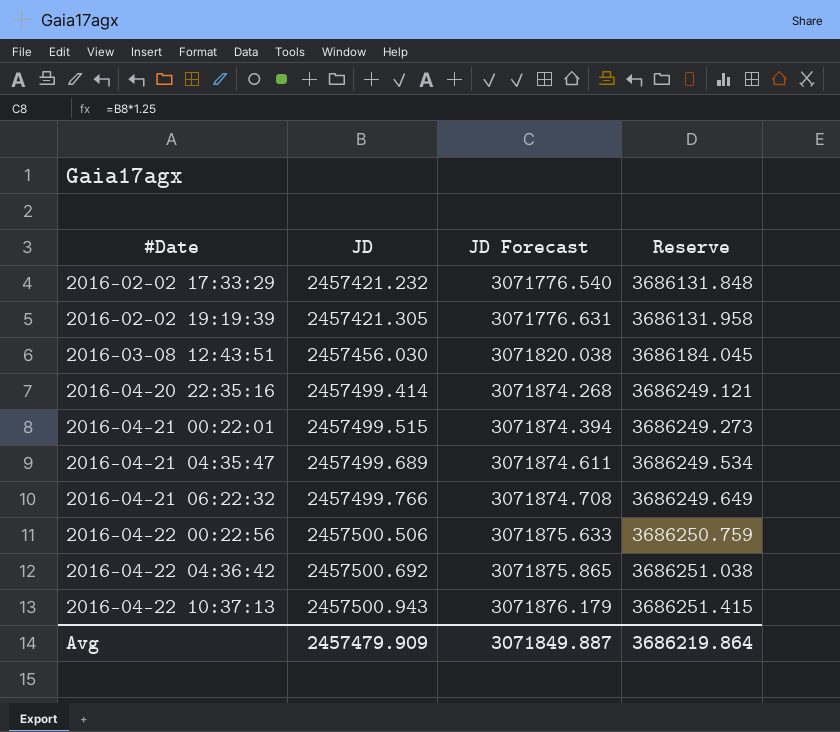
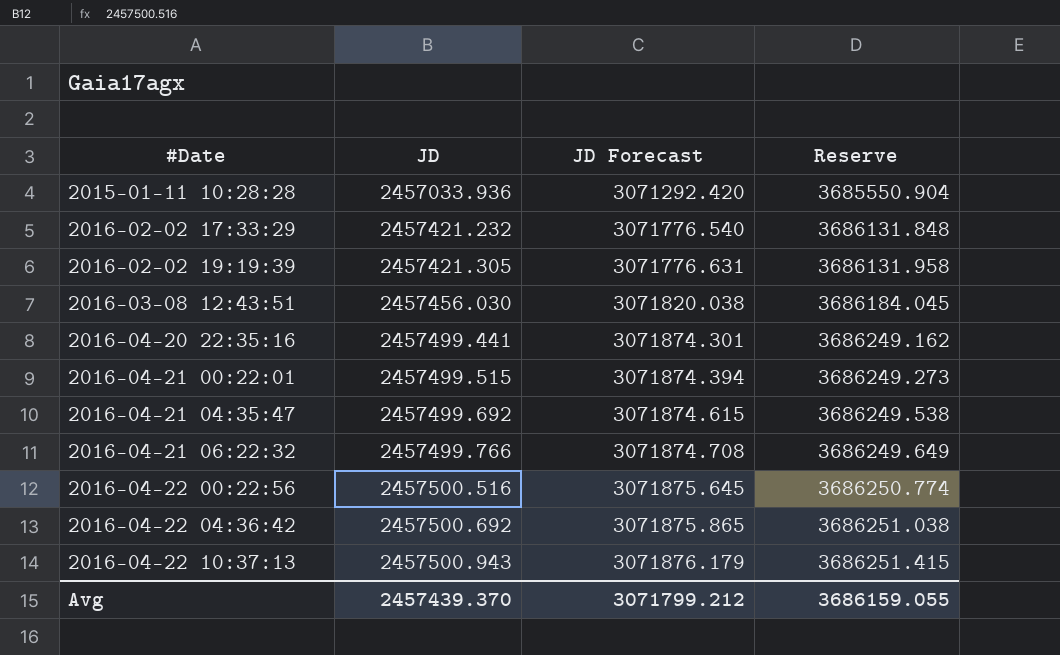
row 2015-01-11 10:28:28: none -> 2457033.936 | 3071292.420 | 3685550.904
2016-04-20 22:35:16 | JD: 2457499.414 -> 2457499.441
2016-04-20 22:35:16 | JD Forecast: 3071874.268 -> 3071874.301
2016-04-20 22:35:16 | Reserve: 3686249.121 -> 3686249.162
2016-04-21 04:35:47 | JD: 2457499.689 -> 2457499.692
2016-04-21 04:35:47 | JD Forecast: 3071874.611 -> 3071874.615
2016-04-21 04:35:47 | Reserve: 3686249.534 -> 3686249.538
2016-04-22 00:22:56 | JD: 2457500.506 -> 2457500.516
2016-04-22 00:22:56 | JD Forecast: 3071875.633 -> 3071875.645
2016-04-22 00:22:56 | Reserve: 3686250.759 -> 3686250.774
Avg | JD: 2457479.909 -> 2457439.370
Avg | JD Forecast: 3071849.887 -> 3071799.212
Avg | Reserve: 3686219.864 -> 3686159.055

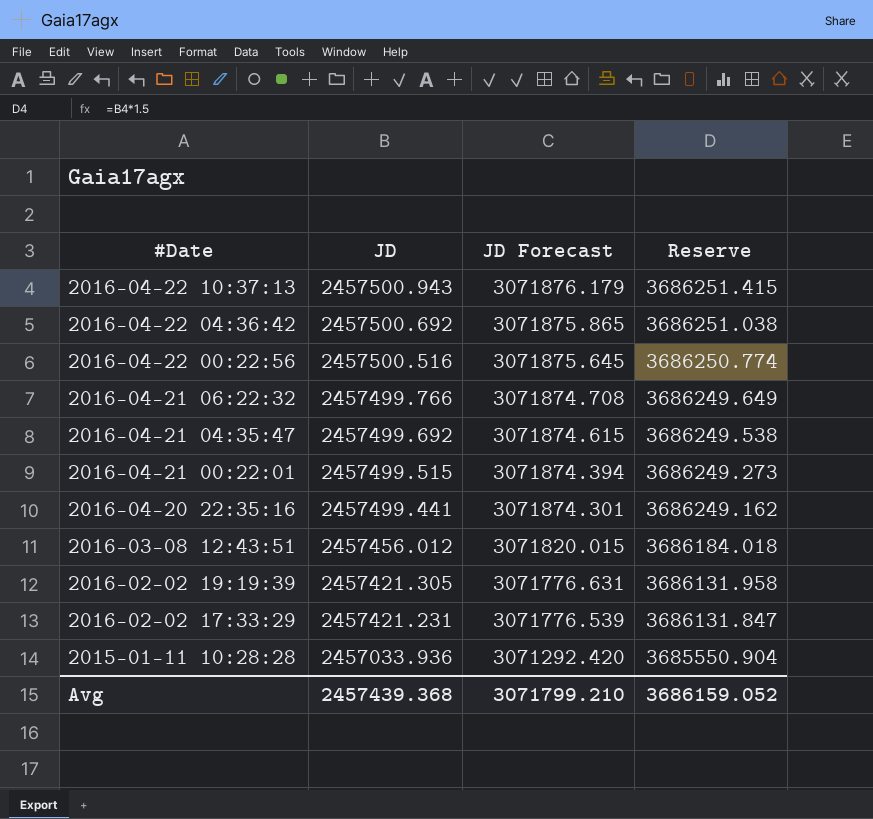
row order: #Date ascending -> #Date descending
2016-03-08 12:43:51 | JD: 2457456.030 -> 2457456.012
2016-03-08 12:43:51 | JD Forecast: 3071820.038 -> 3071820.015
2016-03-08 12:43:51 | Reserve: 3686184.045 -> 3686184.018
2016-02-02 17:33:29 | JD: 2457421.232 -> 2457421.231
2016-02-02 17:33:29 | JD Forecast: 3071776.540 -> 3071776.539
2016-02-02 17:33:29 | Reserve: 3686131.848 -> 3686131.847
Avg | JD: 2457439.370 -> 2457439.368
Avg | JD Forecast: 3071799.212 -> 3071799.210
Avg | Reserve: 3686159.055 -> 3686159.052

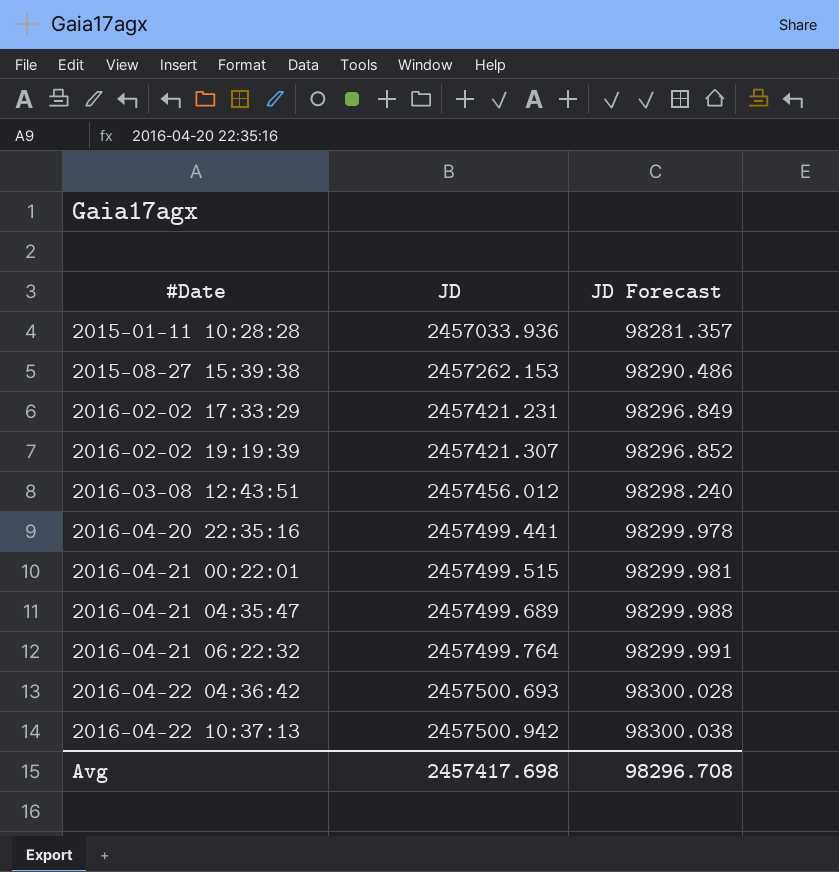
row order: #Date descending -> #Date ascending
column Reserve | formula: [JD] * 1.5 -> none
column JD Forecast | formula: [JD] * 1.25 -> [JD] * 0.04
row 2016-04-22 00:22:56: 2457500.516 | 3071875.645 | 3686250.774 -> none
row 2015-08-27 15:39:38: none -> 2457262.153 | 98290.486
2016-02-02 19:19:39 | JD: 2457421.305 -> 2457421.307
2016-04-21 04:35:47 | JD: 2457499.692 -> 2457499.689
2016-04-21 06:22:32 | JD: 2457499.766 -> 2457499.764
2016-04-22 04:36:42 | JD: 2457500.692 -> 2457500.693
2016-04-22 10:37:13 | JD: 2457500.943 -> 2457500.942
Avg | JD: 2457439.368 -> 2457417.698
Avg | JD Forecast: 3071799.210 -> 98296.708

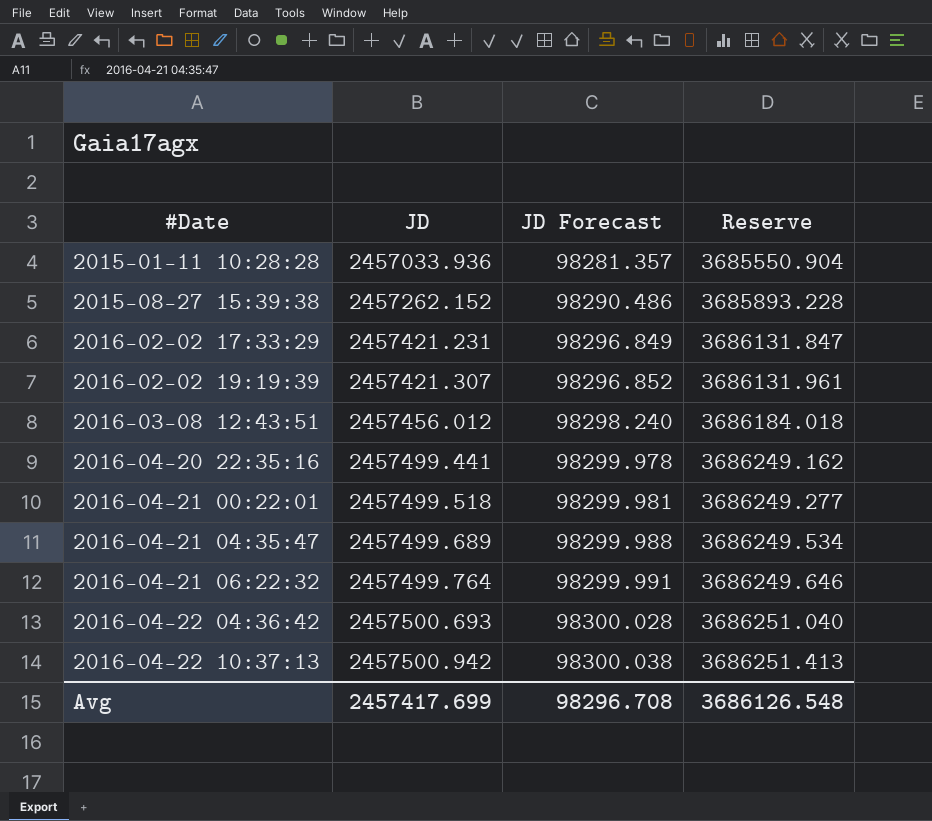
column Reserve | formula: none -> [JD] * 1.5
2015-08-27 15:39:38 | JD: 2457262.153 -> 2457262.152
2016-04-21 00:22:01 | JD: 2457499.515 -> 2457499.518
Avg | JD: 2457417.698 -> 2457417.699

